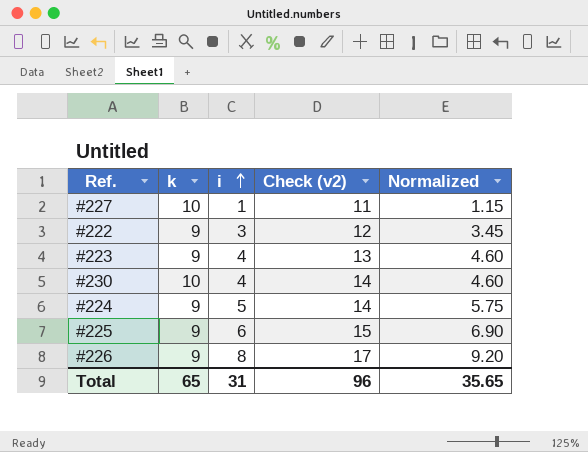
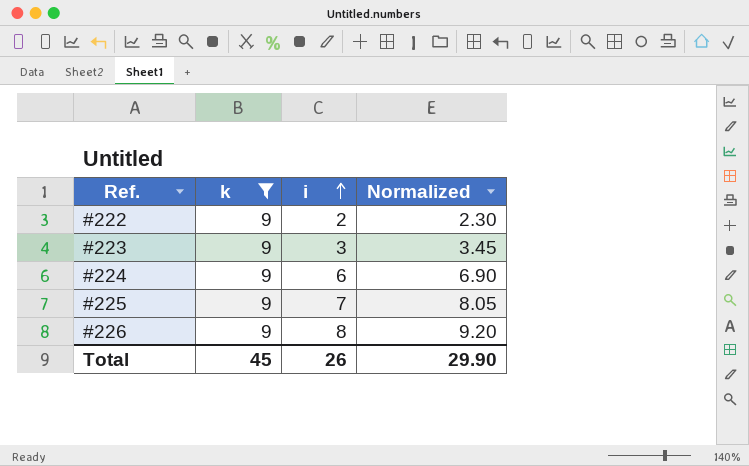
filter: none -> k = 9
column Check (v2) | formula: [k] + [i] -> none
#222 | i: 3 -> 2
#222 | Normalized: 3.45 -> 2.30
#223 | i: 4 -> 3
#223 | Normalized: 4.60 -> 3.45
#224 | i: 5 -> 6
#224 | Normalized: 5.75 -> 6.90
#225 | i: 6 -> 7
#225 | Normalized: 6.90 -> 8.05
Total | k: 65 -> 45
Total | i: 31 -> 26
Total | Normalized: 35.65 -> 29.90

